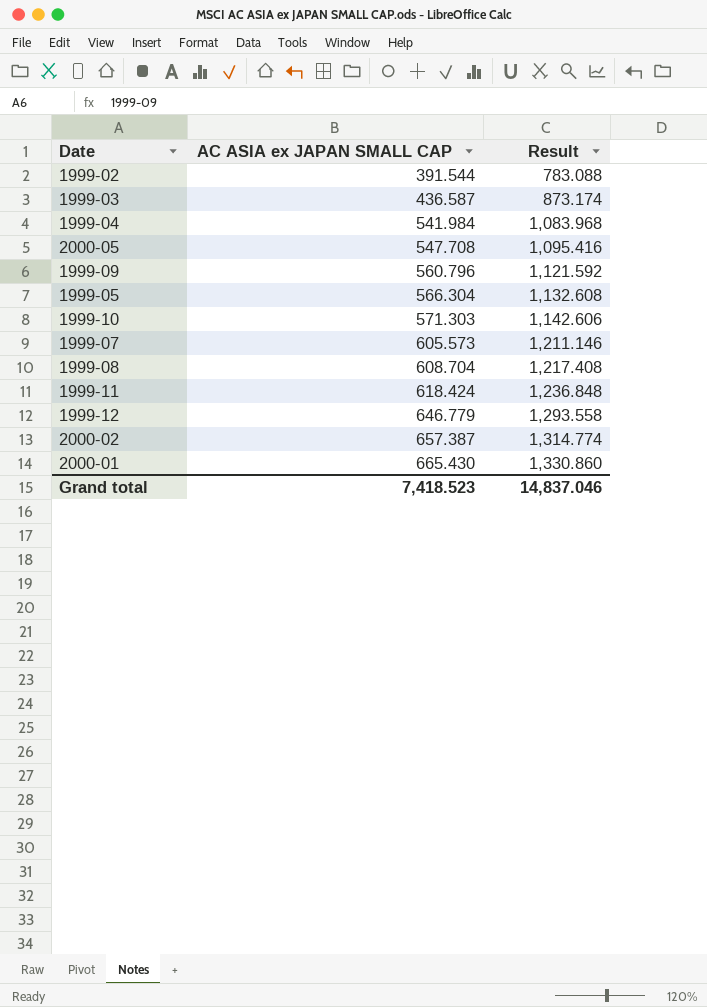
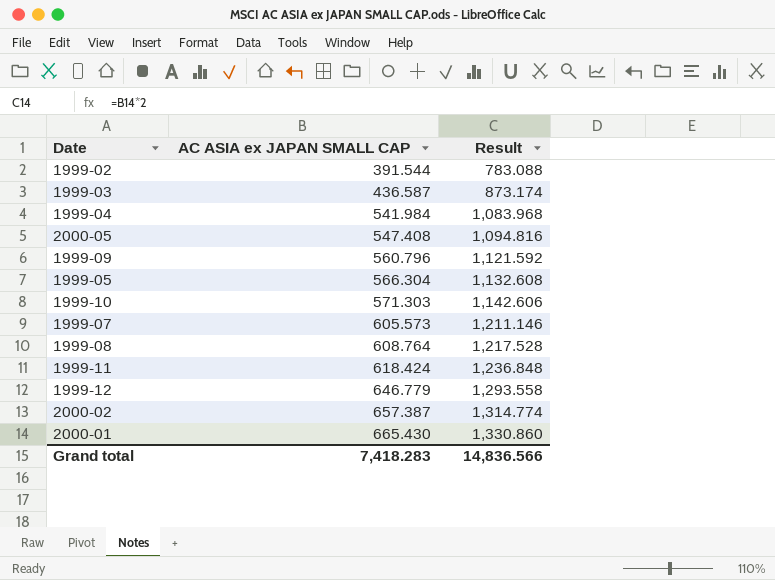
2000-05 | AC ASIA ex JAPAN SMALL CAP: 547.708 -> 547.408
2000-05 | Result: 1,095.416 -> 1,094.816
1999-08 | AC ASIA ex JAPAN SMALL CAP: 608.704 -> 608.764
1999-08 | Result: 1,217.408 -> 1,217.528
Grand total | AC ASIA ex JAPAN SMALL CAP: 7,418.523 -> 7,418.283
Grand total | Result: 14,837.046 -> 14,836.566

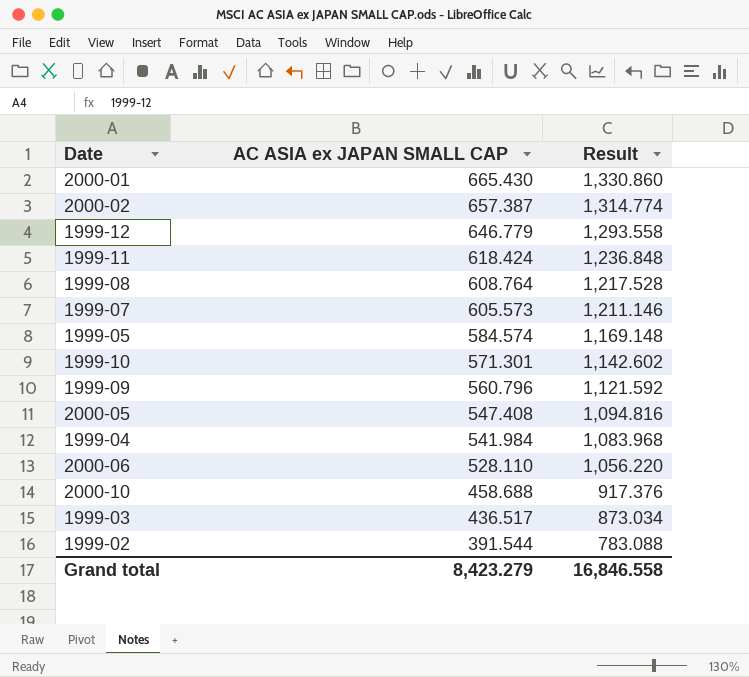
row order: AC ASIA ex JAPAN SMALL CAP ascending -> AC ASIA ex JAPAN SMALL CAP descending
1999-05 | AC ASIA ex JAPAN SMALL CAP: 566.304 -> 584.574
1999-05 | Result: 1,132.608 -> 1,169.148
1999-10 | AC ASIA ex JAPAN SMALL CAP: 571.303 -> 571.301
1999-10 | Result: 1,142.606 -> 1,142.602
row 2000-06: none -> 528.110 | 1,056.220
row 2000-10: none -> 458.688 | 917.376
1999-03 | AC ASIA ex JAPAN SMALL CAP: 436.587 -> 436.517
1999-03 | Result: 873.174 -> 873.034
Grand total | AC ASIA ex JAPAN SMALL CAP: 7,418.283 -> 8,423.279
Grand total | Result: 14,836.566 -> 16,846.558

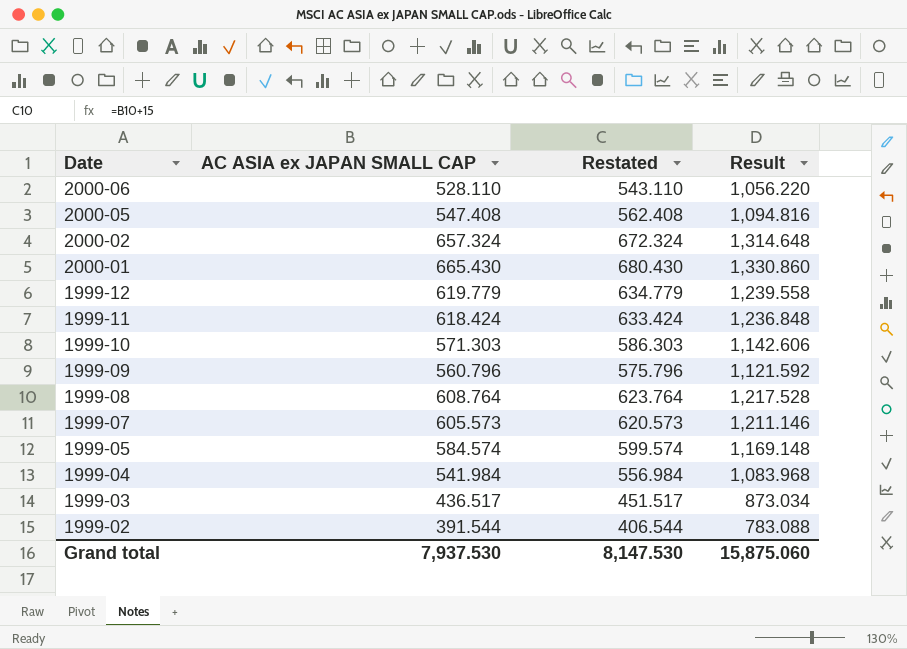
row order: AC ASIA ex JAPAN SMALL CAP descending -> Date descending
column Restated | formula: none -> [AC ASIA ex JAPAN SMALL CAP] + 15
row 2000-10: 458.688 | 917.376 -> none
2000-02 | AC ASIA ex JAPAN SMALL CAP: 657.387 -> 657.324
2000-02 | Result: 1,314.774 -> 1,314.648
1999-12 | AC ASIA ex JAPAN SMALL CAP: 646.779 -> 619.779
1999-12 | Result: 1,293.558 -> 1,239.558
1999-10 | AC ASIA ex JAPAN SMALL CAP: 571.301 -> 571.303
1999-10 | Result: 1,142.602 -> 1,142.606
Grand total | AC ASIA ex JAPAN SMALL CAP: 8,423.279 -> 7,937.530
Grand total | Result: 16,846.558 -> 15,875.060

